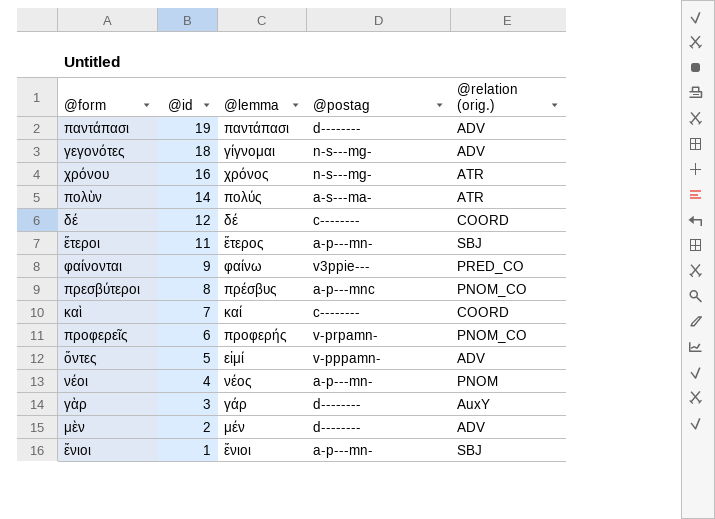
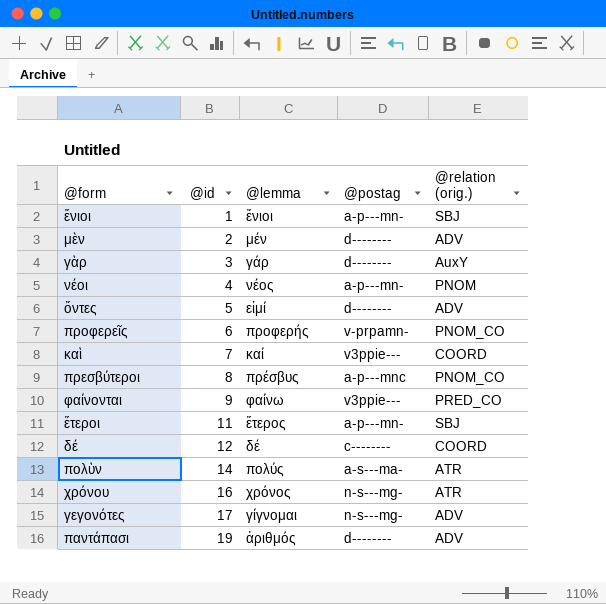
row order: @id descending -> @id ascending
ὄντες | @postag: v-pppamn- -> d--------
καὶ | @postag: c-------- -> v3ppie---
γεγονότες | @id: 18 -> 17
παντάπασι | @lemma: παντάπασι -> ἀριθμός

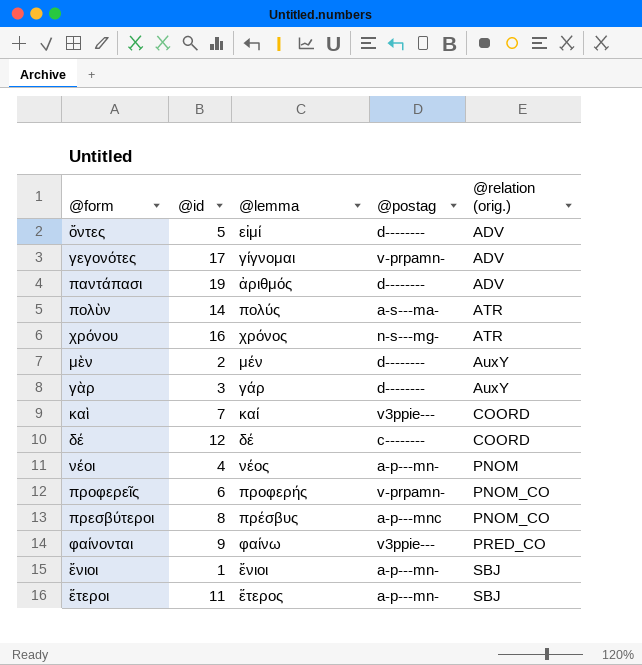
row order: @id ascending -> @relation (orig.) ascending
γεγονότες | @postag: n-s---mg- -> v-prpamn-
μὲν | @relation (orig.): ADV -> AuxY

